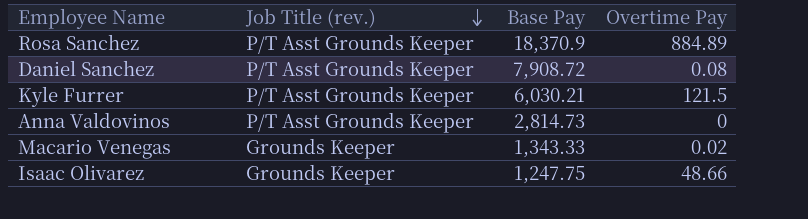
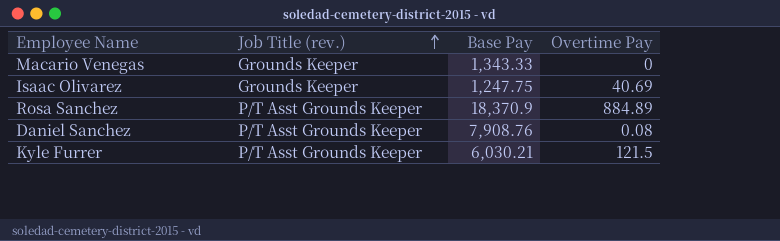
row order: Job Title (rev.) descending -> Job Title (rev.) ascending
row Anna Valdovinos: P/T Asst Grounds Keeper | 2,814.73 | 0 -> none
Macario Venegas | Overtime Pay: 0.02 -> 0
Isaac Olivarez | Overtime Pay: 48.66 -> 40.69
Daniel Sanchez | Base Pay: 7,908.72 -> 7,908.76

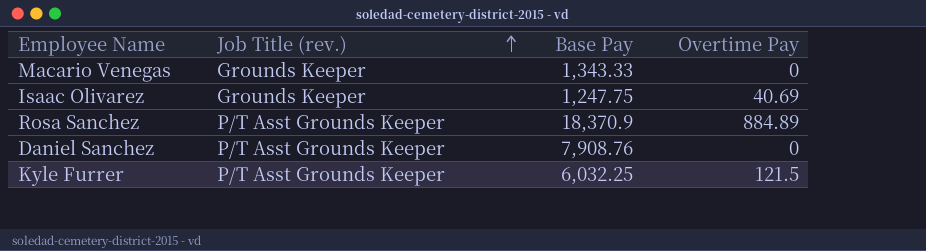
Daniel Sanchez | Overtime Pay: 0.08 -> 0
Kyle Furrer | Base Pay: 6,030.21 -> 6,032.25

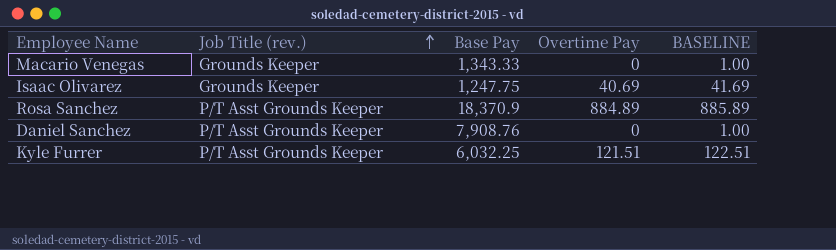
column BASELINE | formula: none -> [Overtime Pay] + 1
Kyle Furrer | Overtime Pay: 121.5 -> 121.51

